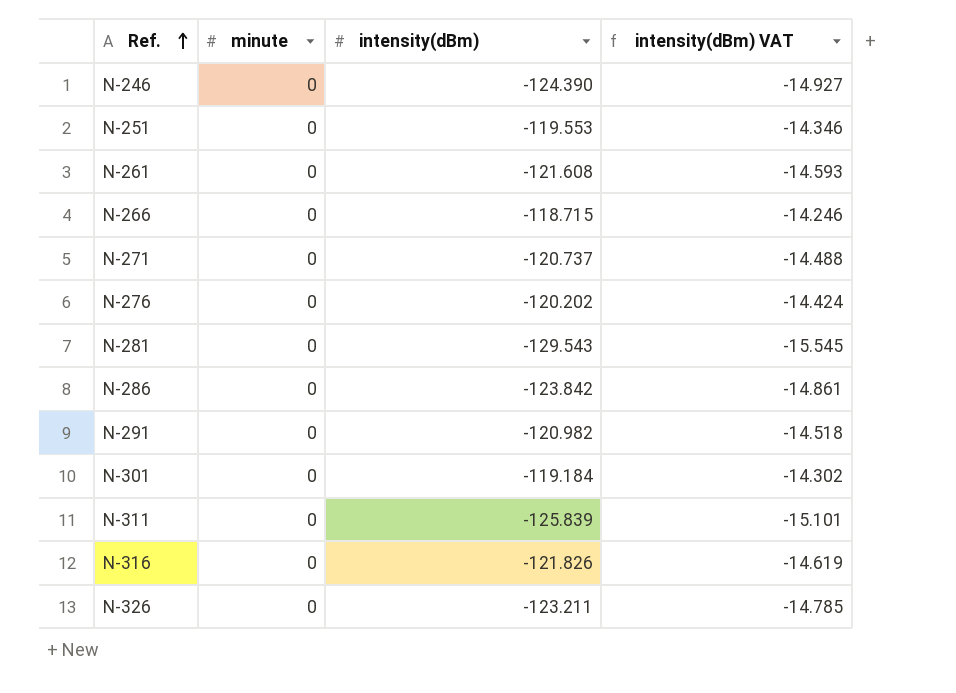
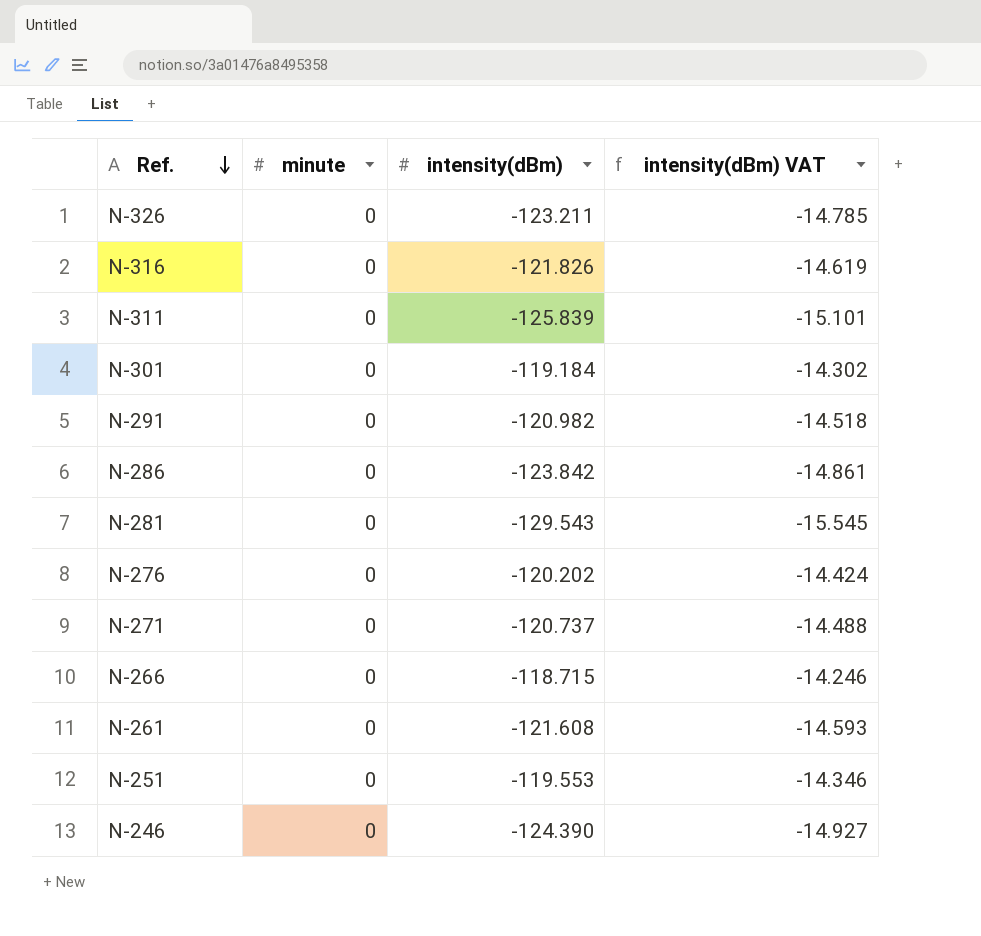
row order: Ref. ascending -> Ref. descending

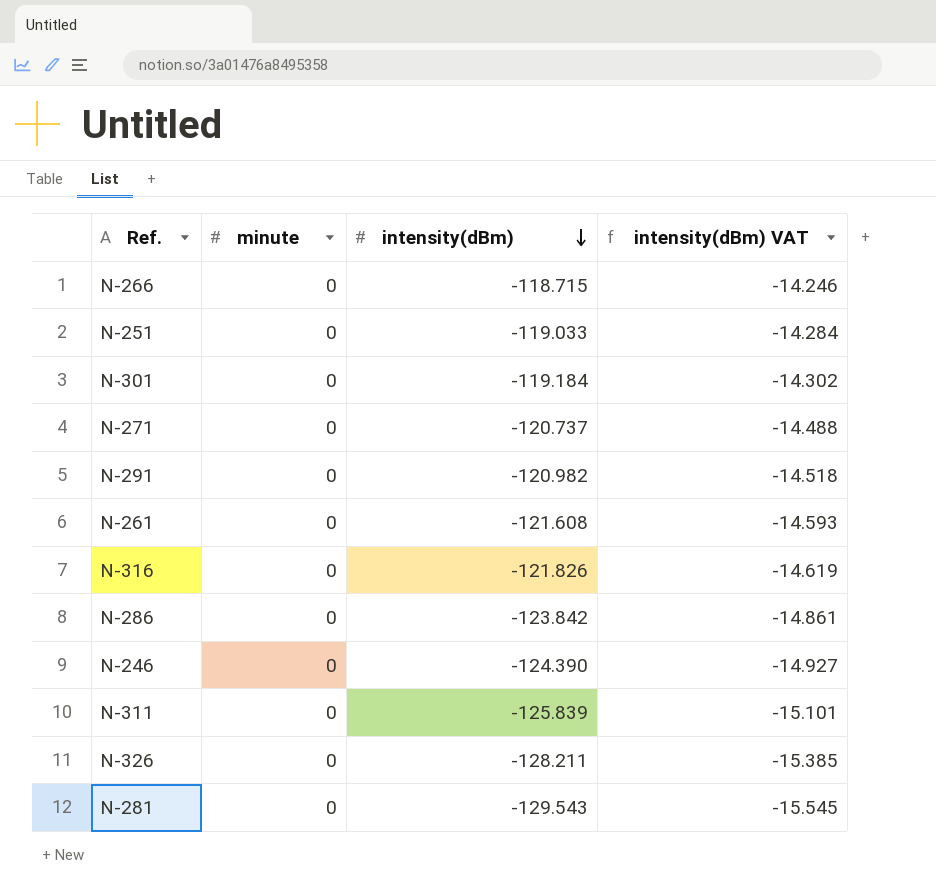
row order: Ref. descending -> intensity(dBm) descending
row N-276: 0 | -120.202 | -14.424 -> none
N-251 | intensity(dBm): -119.553 -> -119.033
N-251 | intensity(dBm) VAT: -14.346 -> -14.284
N-326 | intensity(dBm): -123.211 -> -128.211
N-326 | intensity(dBm) VAT: -14.785 -> -15.385

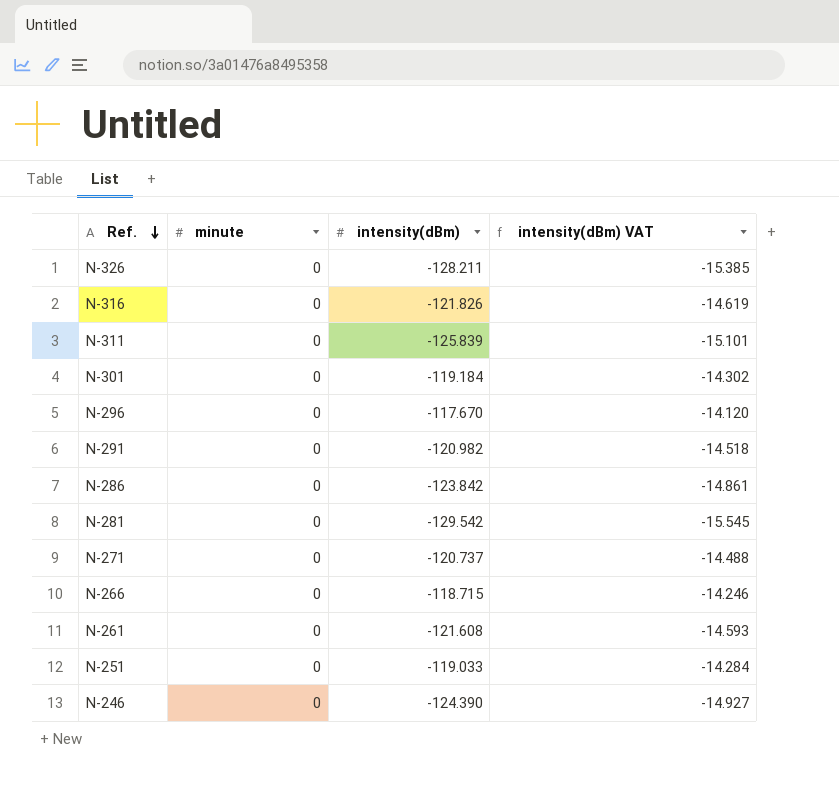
row order: intensity(dBm) descending -> Ref. descending
row N-296: none -> 0 | -117.670 | -14.120
N-281 | intensity(dBm): -129.543 -> -129.542

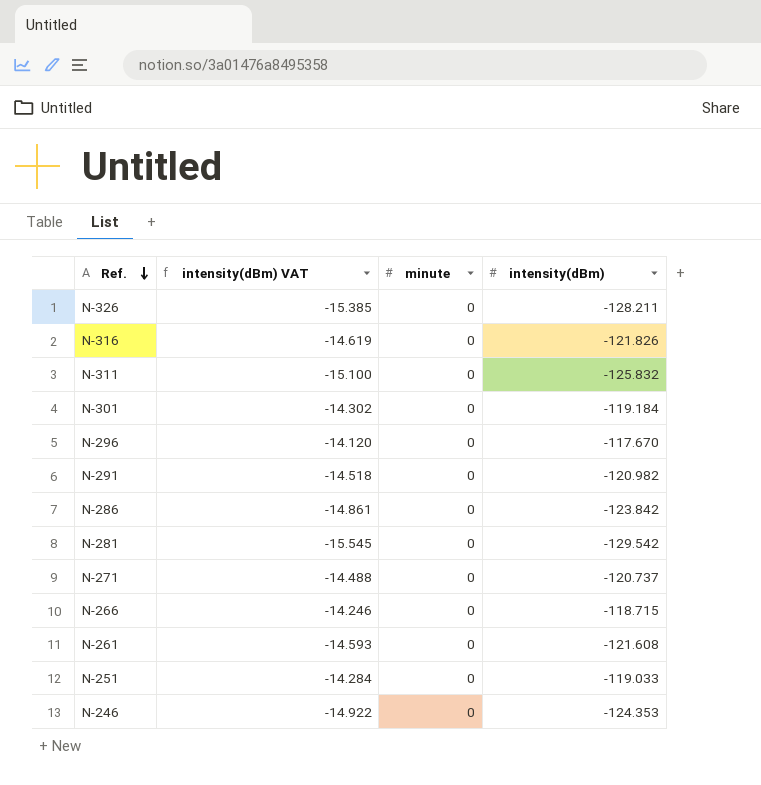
column intensity(dBm) VAT | position: 4 -> 2
N-311 | intensity(dBm) VAT: -15.101 -> -15.100
N-311 | intensity(dBm): -125.839 -> -125.832
N-246 | intensity(dBm) VAT: -14.927 -> -14.922
N-246 | intensity(dBm): -124.390 -> -124.353

